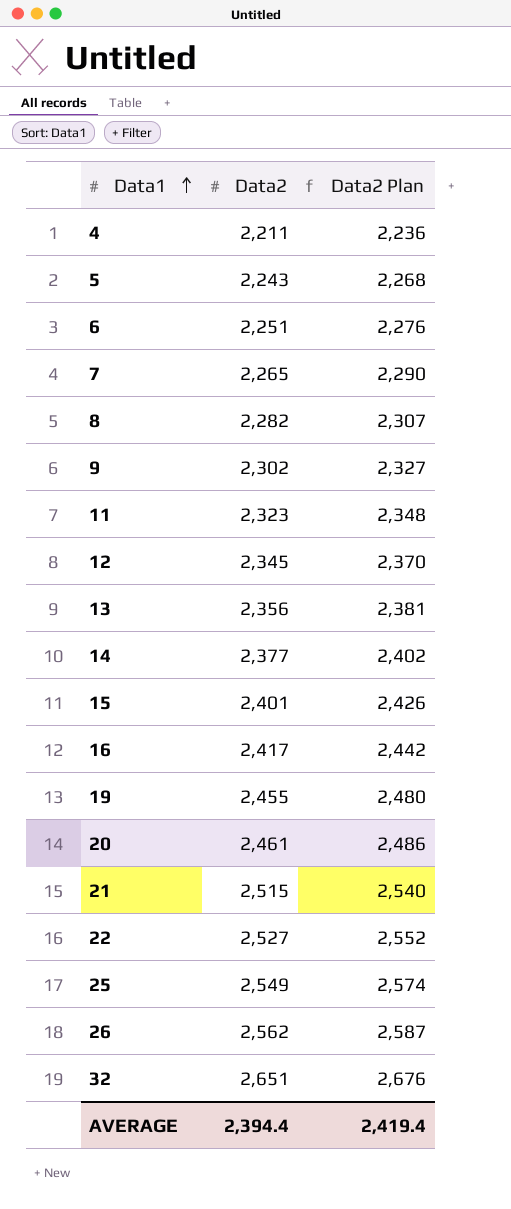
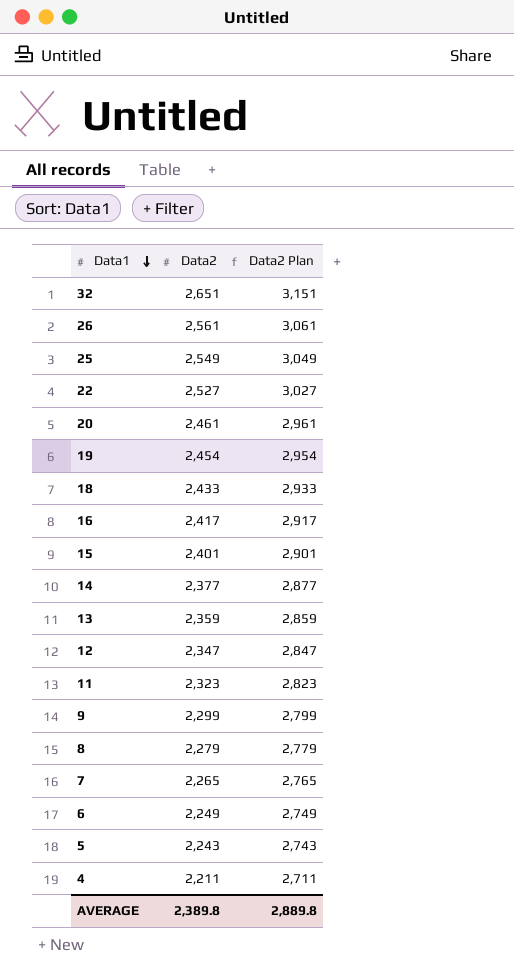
row order: Data1 ascending -> Data1 descending
column Data2 Plan | formula: [Data2] + 25 -> [Data2] + 500
row 21: 2,515 | 2,540 -> none
26 | Data2: 2,562 -> 2,561
19 | Data2: 2,455 -> 2,454
row 18: none -> 2,433 | 2,933
13 | Data2: 2,356 -> 2,359
12 | Data2: 2,345 -> 2,347
9 | Data2: 2,302 -> 2,299
8 | Data2: 2,282 -> 2,279
6 | Data2: 2,251 -> 2,249
AVERAGE | Data2: 2,394.4 -> 2,389.8
AVERAGE | Data2 Plan: 2,419.4 -> 2,889.8

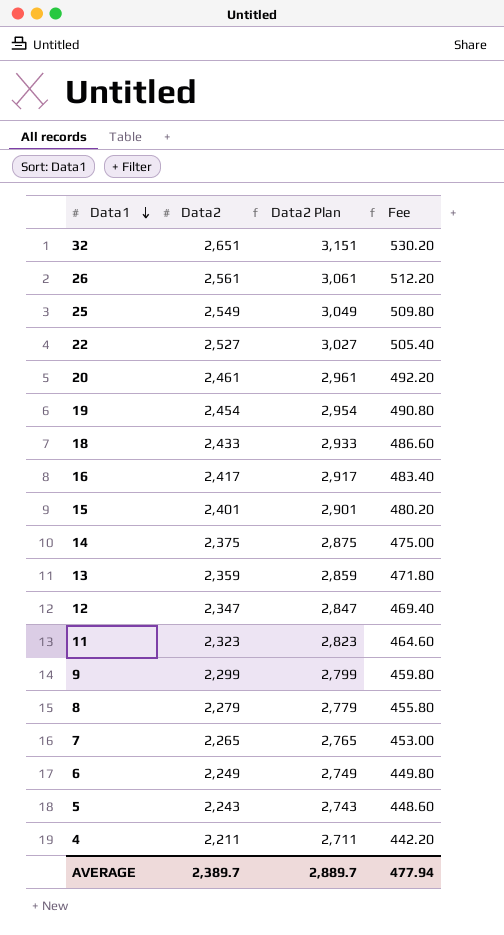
column Fee | formula: none -> [Data2] * 0.2
14 | Data2: 2,377 -> 2,375
14 | Data2 Plan: 2,877 -> 2,875
AVERAGE | Data2: 2,389.8 -> 2,389.7
AVERAGE | Data2 Plan: 2,889.8 -> 2,889.7

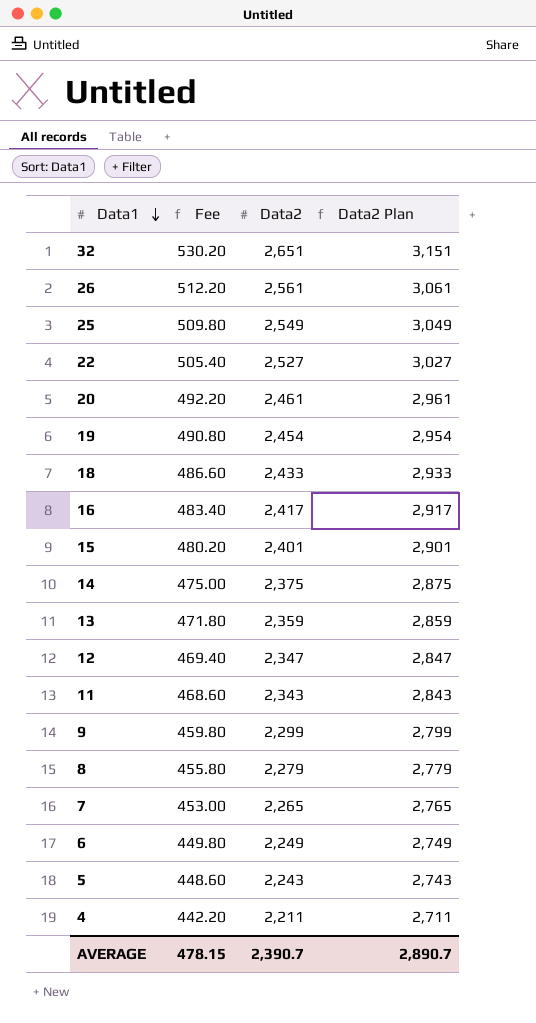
column Fee | position: 4 -> 2
11 | Fee: 464.60 -> 468.60
11 | Data2: 2,323 -> 2,343
11 | Data2 Plan: 2,823 -> 2,843
AVERAGE | Fee: 477.94 -> 478.15
AVERAGE | Data2: 2,389.7 -> 2,390.7
AVERAGE | Data2 Plan: 2,889.7 -> 2,890.7

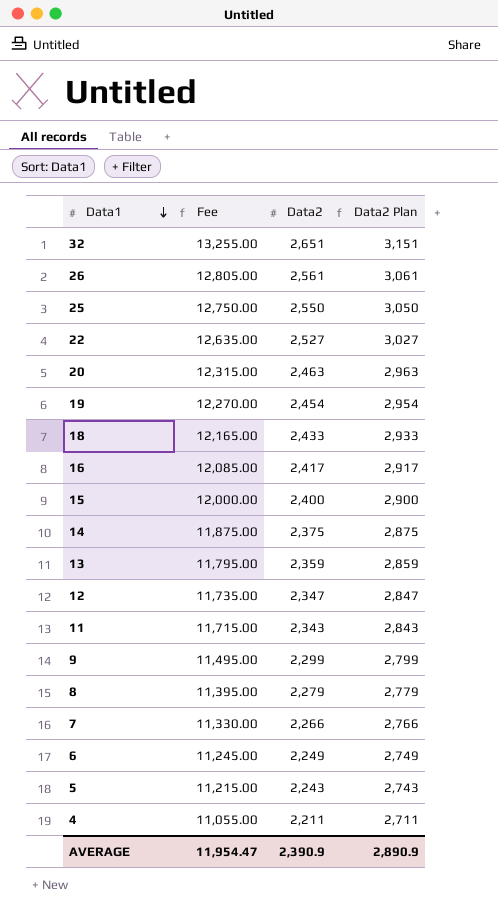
column Fee | formula: [Data2] * 0.2 -> [Data2] * 5
25 | Data2: 2,549 -> 2,550
25 | Data2 Plan: 3,049 -> 3,050
20 | Data2: 2,461 -> 2,463
20 | Data2 Plan: 2,961 -> 2,963
15 | Data2: 2,401 -> 2,400
15 | Data2 Plan: 2,901 -> 2,900
7 | Data2: 2,265 -> 2,266
7 | Data2 Plan: 2,765 -> 2,766
AVERAGE | Fee: 478.15 -> 11,954.47
AVERAGE | Data2: 2,390.7 -> 2,390.9
AVERAGE | Data2 Plan: 2,890.7 -> 2,890.9

